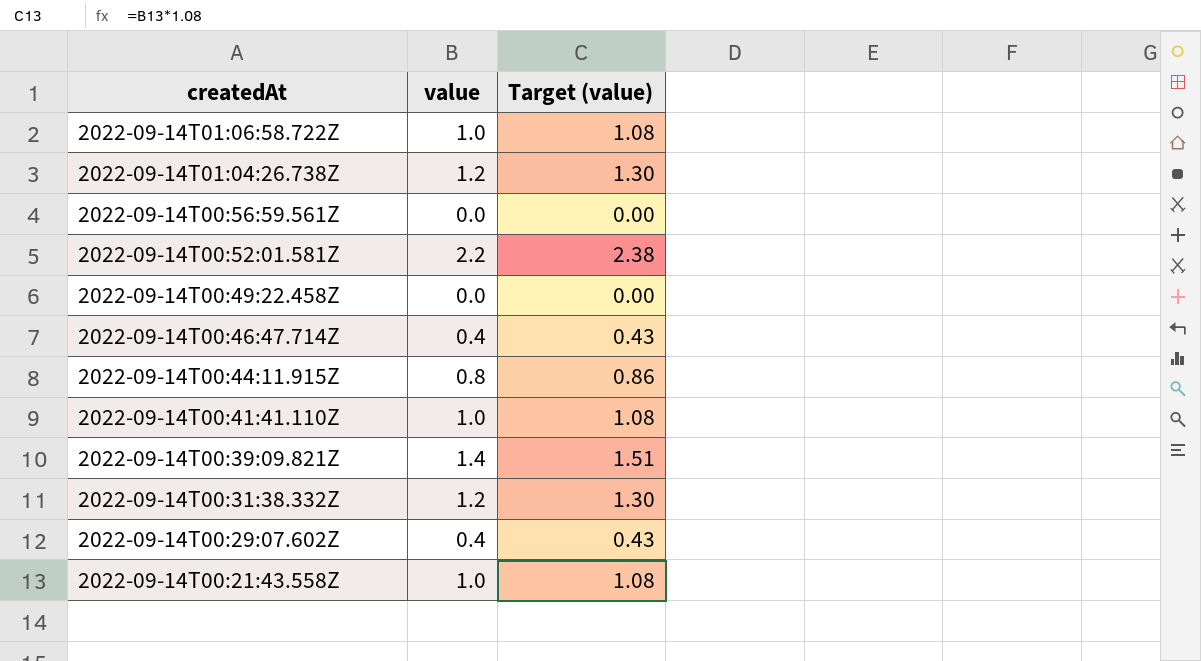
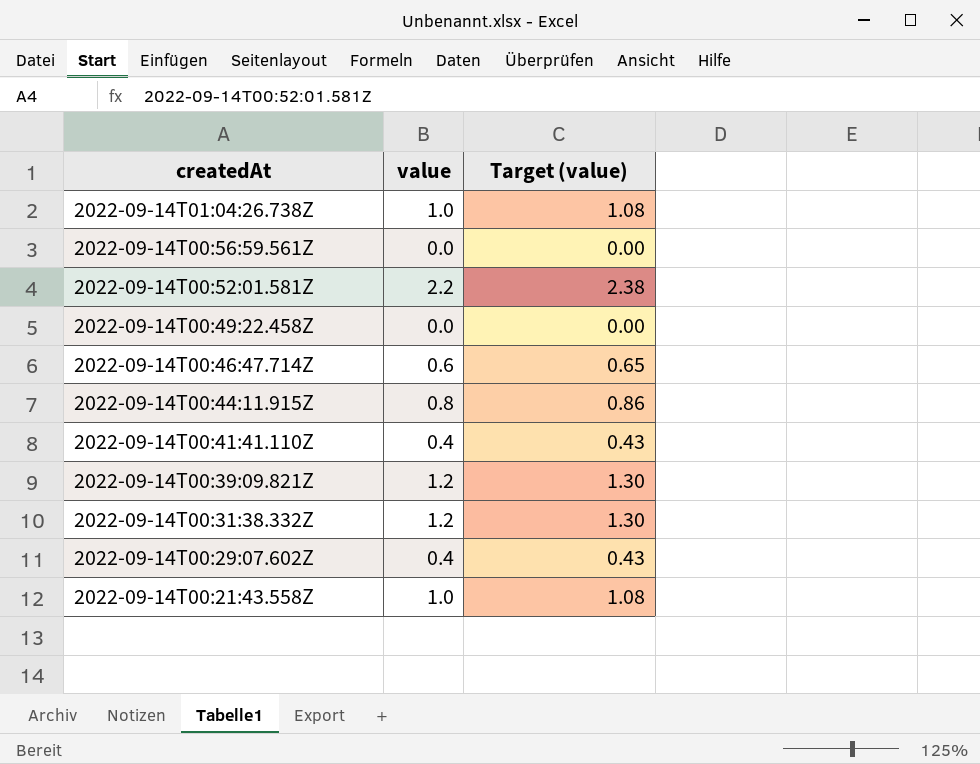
row 2022-09-14T01:06:58.722Z: 1.0 | 1.08 -> none
2022-09-14T01:04:26.738Z | value: 1.2 -> 1.0
2022-09-14T01:04:26.738Z | Target (value): 1.30 -> 1.08
2022-09-14T00:46:47.714Z | value: 0.4 -> 0.6
2022-09-14T00:46:47.714Z | Target (value): 0.43 -> 0.65
2022-09-14T00:41:41.110Z | value: 1.0 -> 0.4
2022-09-14T00:41:41.110Z | Target (value): 1.08 -> 0.43
2022-09-14T00:39:09.821Z | value: 1.4 -> 1.2
2022-09-14T00:39:09.821Z | Target (value): 1.51 -> 1.30

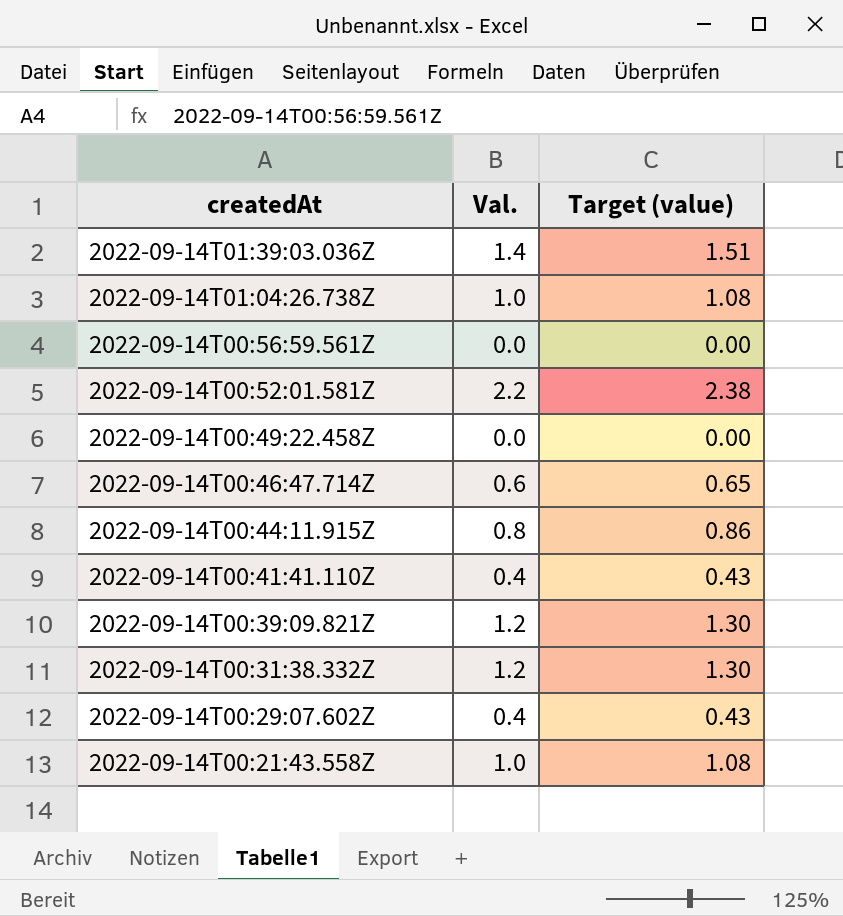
column name: value -> Val.
row 2022-09-14T01:39:03.036Z: none -> 1.4 | 1.51

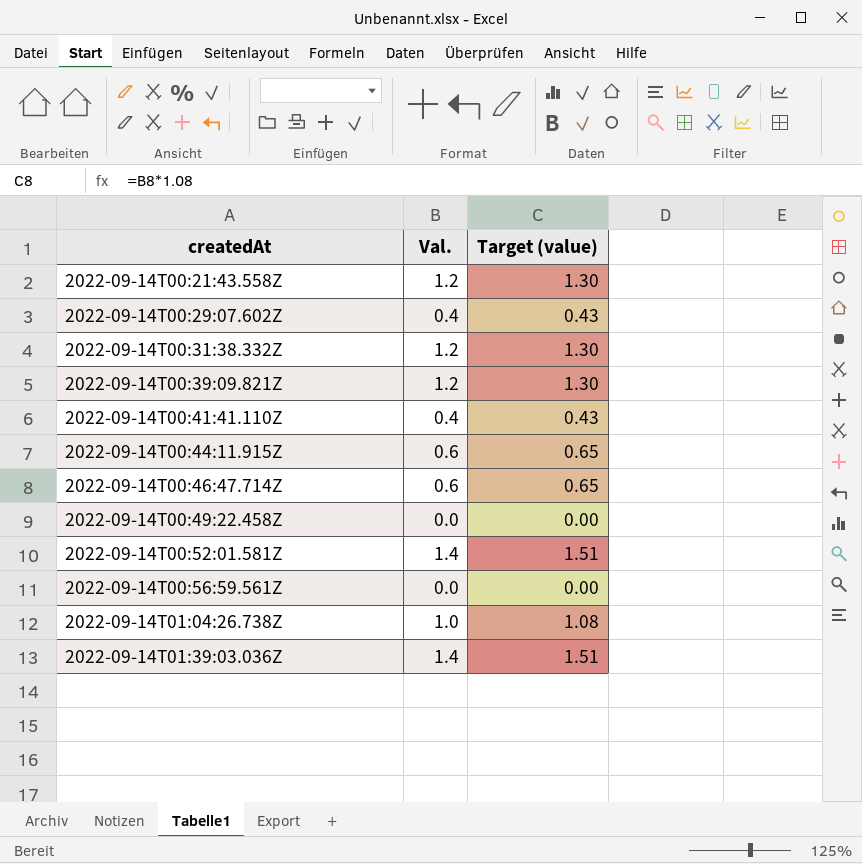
row order: createdAt descending -> createdAt ascending
2022-09-14T00:21:43.558Z | Val.: 1.0 -> 1.2
2022-09-14T00:21:43.558Z | Target (value): 1.08 -> 1.30
2022-09-14T00:44:11.915Z | Val.: 0.8 -> 0.6
2022-09-14T00:44:11.915Z | Target (value): 0.86 -> 0.65
2022-09-14T00:52:01.581Z | Val.: 2.2 -> 1.4
2022-09-14T00:52:01.581Z | Target (value): 2.38 -> 1.51

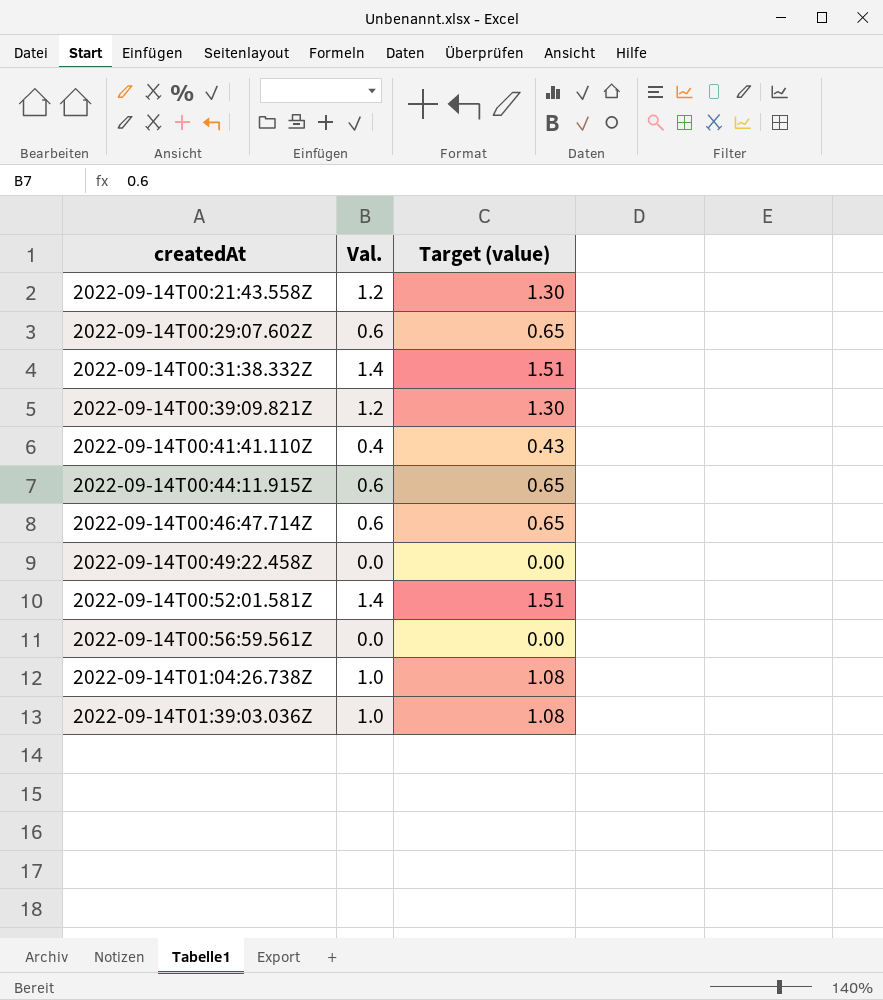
2022-09-14T00:29:07.602Z | Val.: 0.4 -> 0.6
2022-09-14T00:29:07.602Z | Target (value): 0.43 -> 0.65
2022-09-14T00:31:38.332Z | Val.: 1.2 -> 1.4
2022-09-14T00:31:38.332Z | Target (value): 1.30 -> 1.51
2022-09-14T01:39:03.036Z | Val.: 1.4 -> 1.0
2022-09-14T01:39:03.036Z | Target (value): 1.51 -> 1.08

